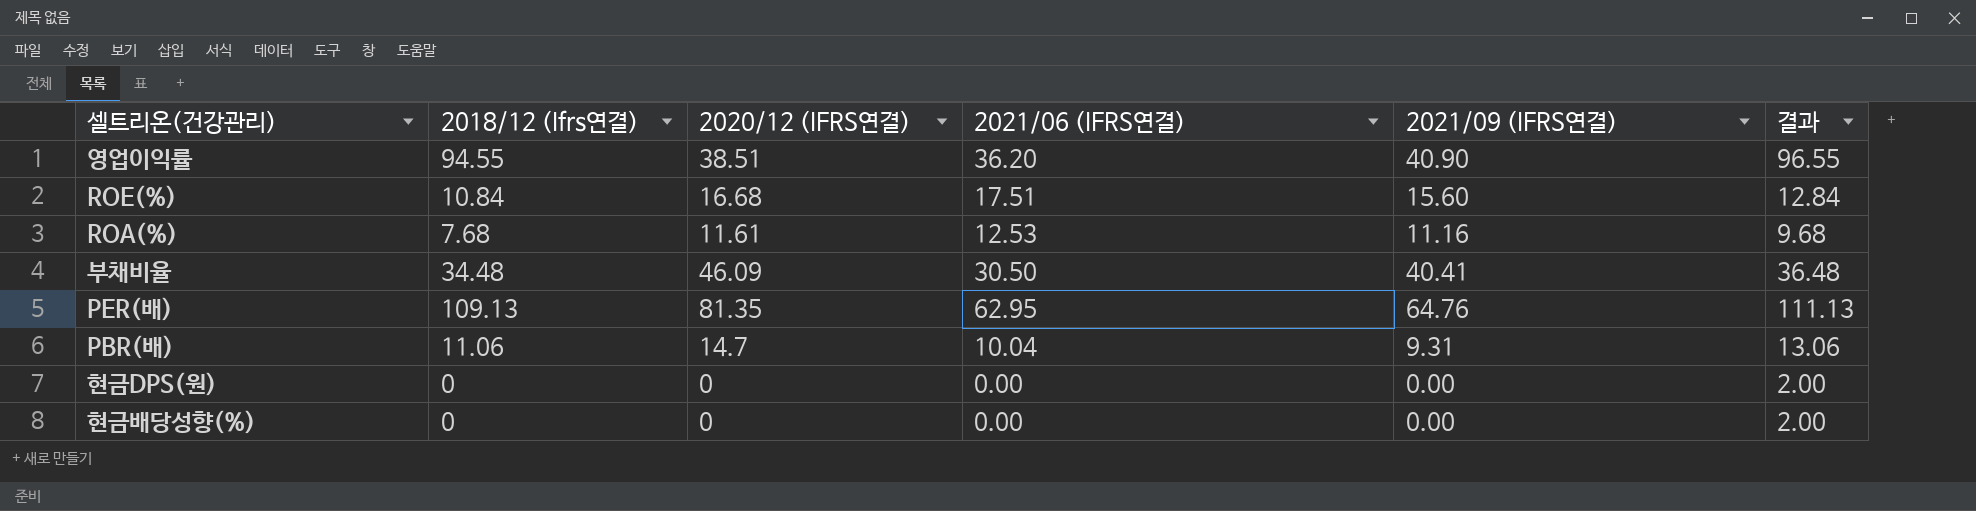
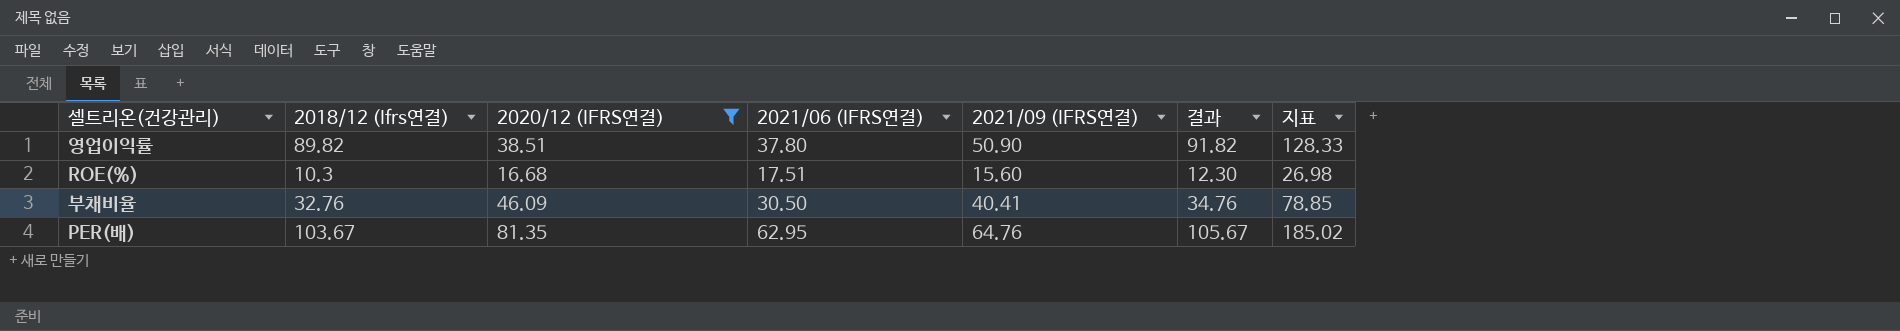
filter: none -> 2020/12 (IFRS연결) >= 16.68
column 지표 | formula: none -> [2018/12 (Ifrs연결)] + [2020/12 (IFRS연결)]
영업이익률 | 2018/12 (Ifrs연결): 94.55 -> 89.82
영업이익률 | 2021/06 (IFRS연결): 36.20 -> 37.80
영업이익률 | 2021/09 (IFRS연결): 40.90 -> 50.90
영업이익률 | 결과: 96.55 -> 91.82
ROE(%) | 2018/12 (Ifrs연결): 10.84 -> 10.3
ROE(%) | 결과: 12.84 -> 12.30
부채비율 | 2018/12 (Ifrs연결): 34.48 -> 32.76
부채비율 | 결과: 36.48 -> 34.76
PER(배) | 2018/12 (Ifrs연결): 109.13 -> 103.67
PER(배) | 결과: 111.13 -> 105.67

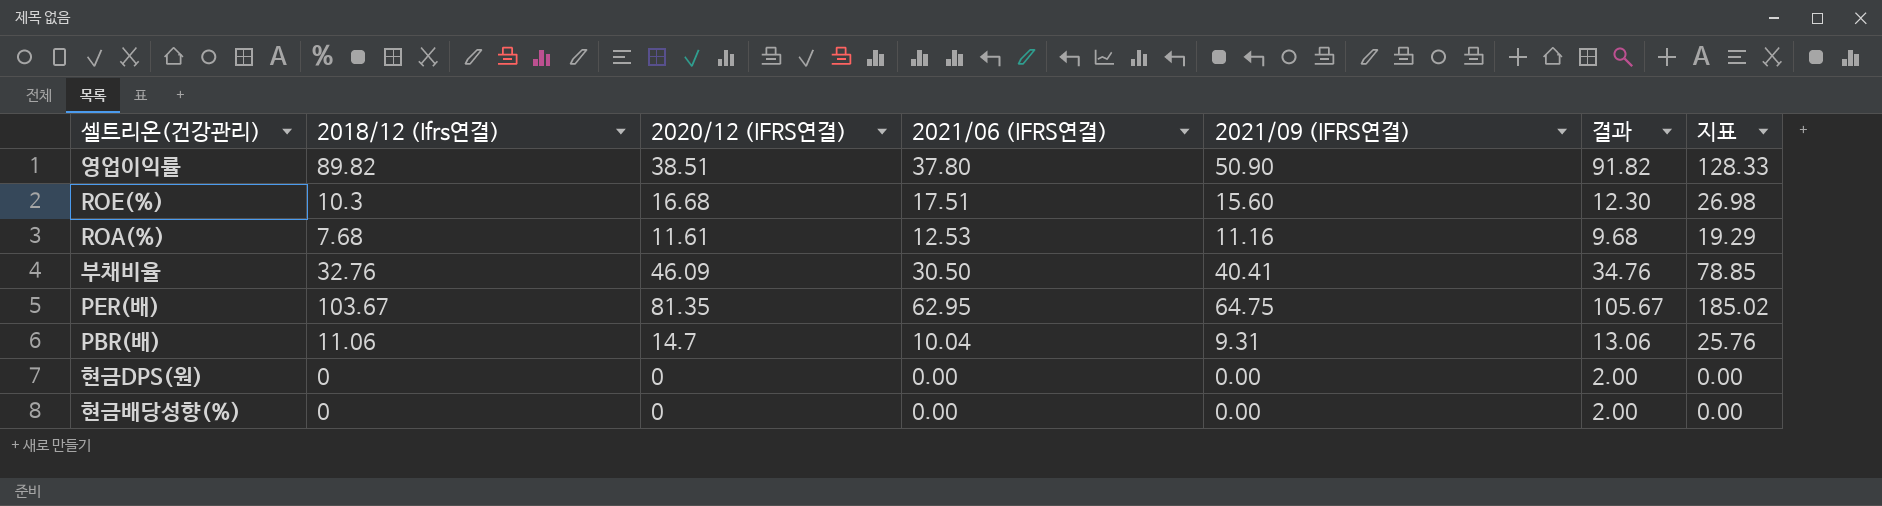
filter: 2020/12 (IFRS연결) >= 16.68 -> none
PER(배) | 2021/09 (IFRS연결): 64.76 -> 64.75

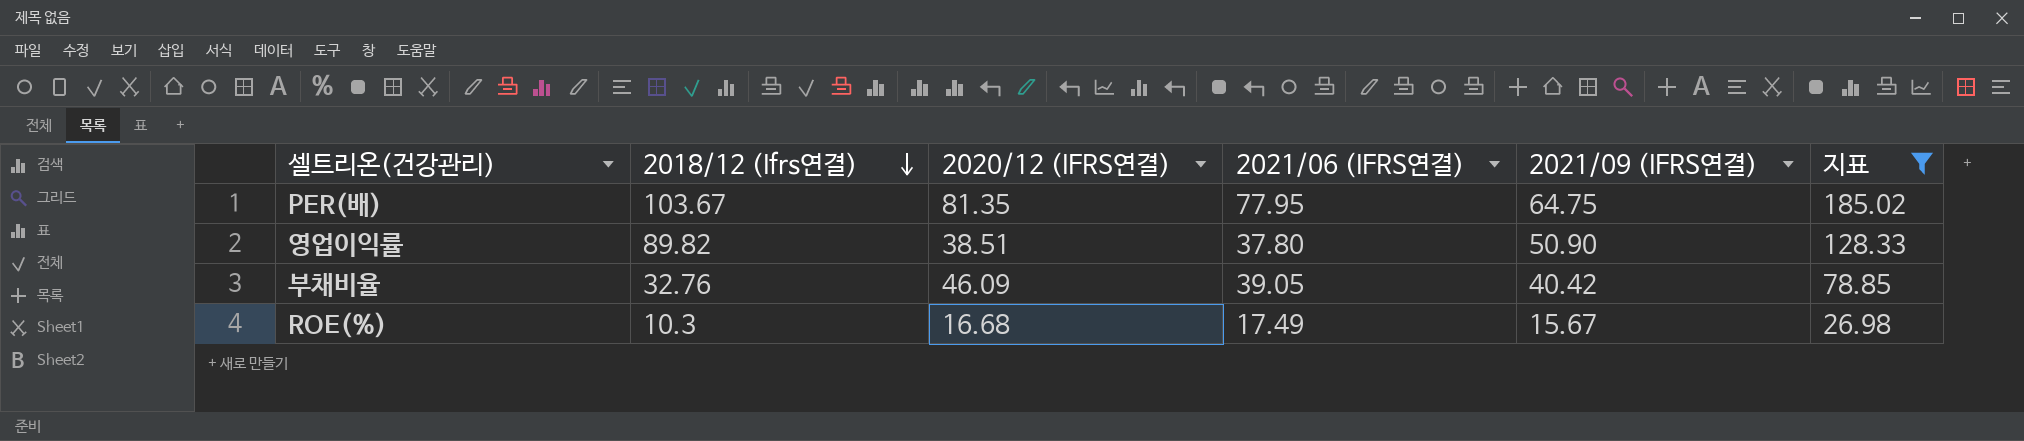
filter: none -> 지표 >= 26.98
row order: none -> 2018/12 (Ifrs연결) descending
column 결과 | formula: [2018/12 (Ifrs연결)] + 2 -> none
PER(배) | 2021/06 (IFRS연결): 62.95 -> 77.95
부채비율 | 2021/06 (IFRS연결): 30.50 -> 39.05
부채비율 | 2021/09 (IFRS연결): 40.41 -> 40.42
ROE(%) | 2021/06 (IFRS연결): 17.51 -> 17.49
ROE(%) | 2021/09 (IFRS연결): 15.60 -> 15.67

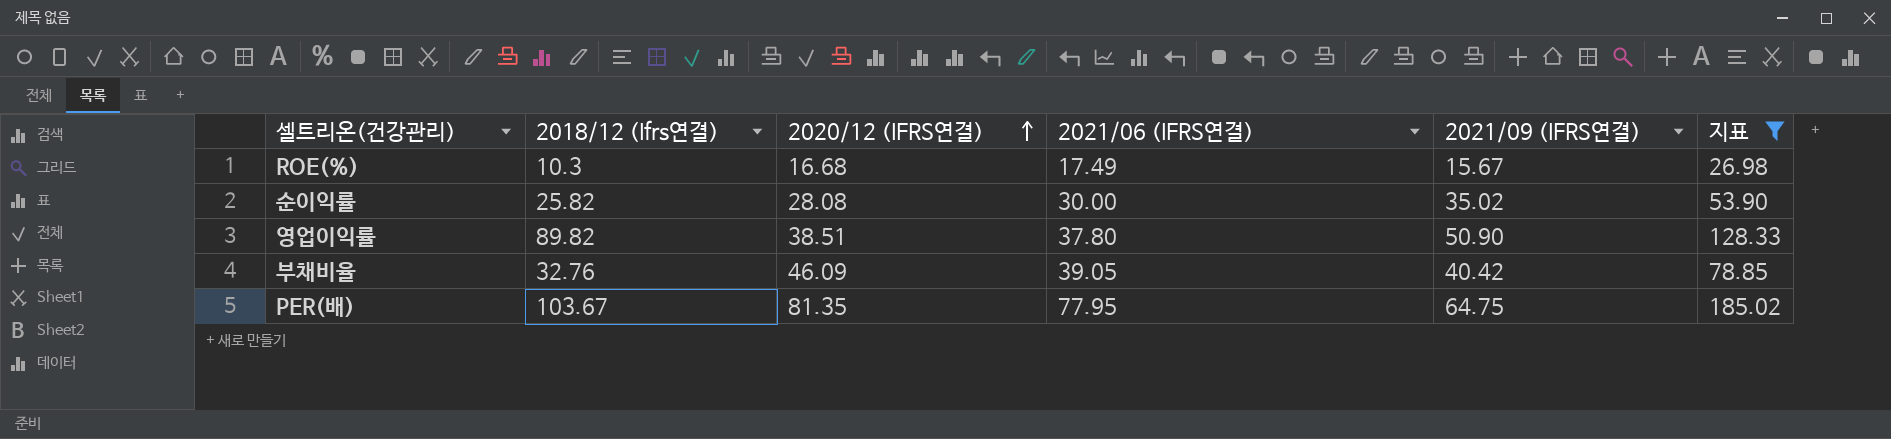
row order: 2018/12 (Ifrs연결) descending -> 2020/12 (IFRS연결) ascending
row 순이익률: none -> 25.82 | 28.08 | 30.00 | 35.02 | 53.90

